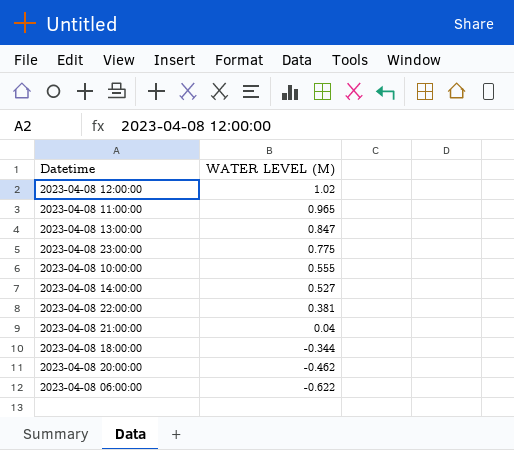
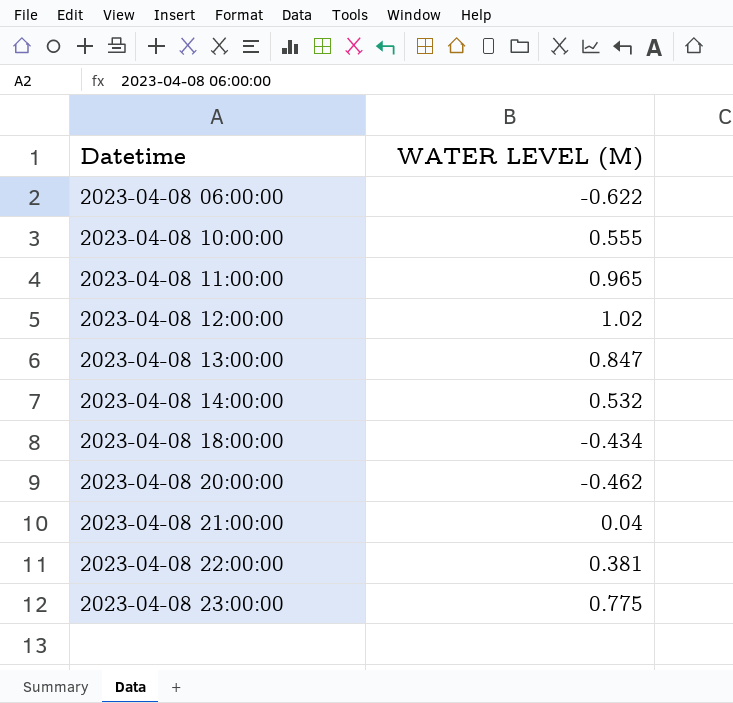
row order: WATER LEVEL (M) descending -> Datetime ascending
2023-04-08 14:00:00 | WATER LEVEL (M): 0.527 -> 0.532
2023-04-08 18:00:00 | WATER LEVEL (M): -0.344 -> -0.434

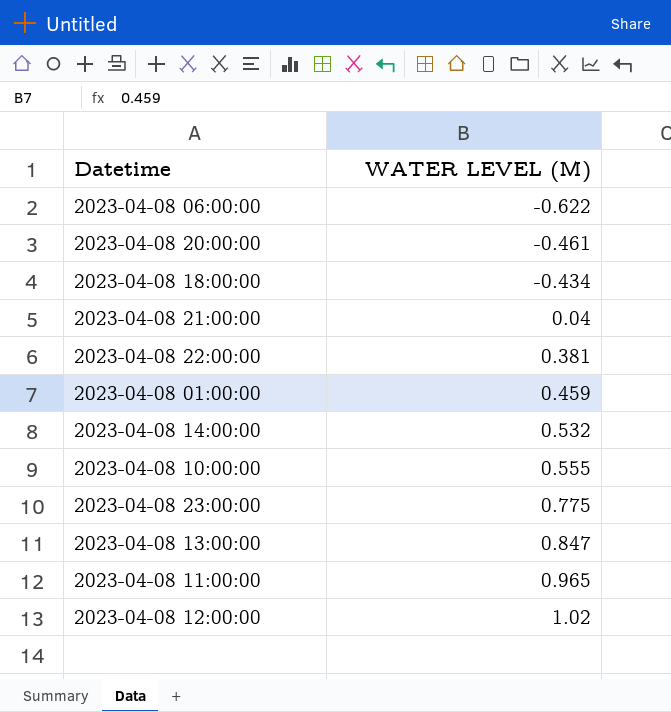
row order: Datetime ascending -> WATER LEVEL (M) ascending
2023-04-08 20:00:00 | WATER LEVEL (M): -0.462 -> -0.461
row 2023-04-08 01:00:00: none -> 0.459

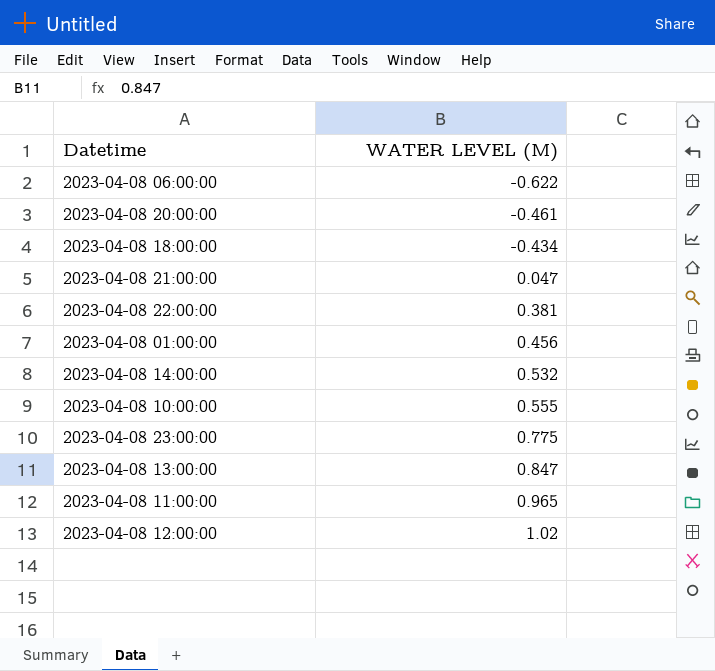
2023-04-08 21:00:00 | WATER LEVEL (M): 0.04 -> 0.047
2023-04-08 01:00:00 | WATER LEVEL (M): 0.459 -> 0.456

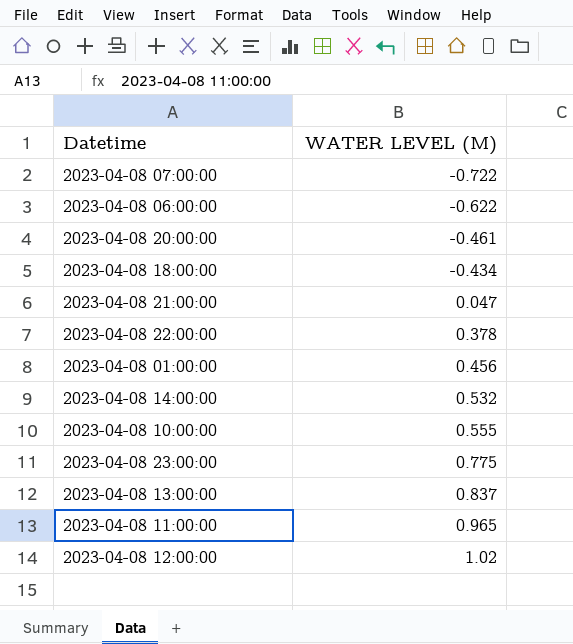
row 2023-04-08 07:00:00: none -> -0.722
2023-04-08 22:00:00 | WATER LEVEL (M): 0.381 -> 0.378
2023-04-08 13:00:00 | WATER LEVEL (M): 0.847 -> 0.837

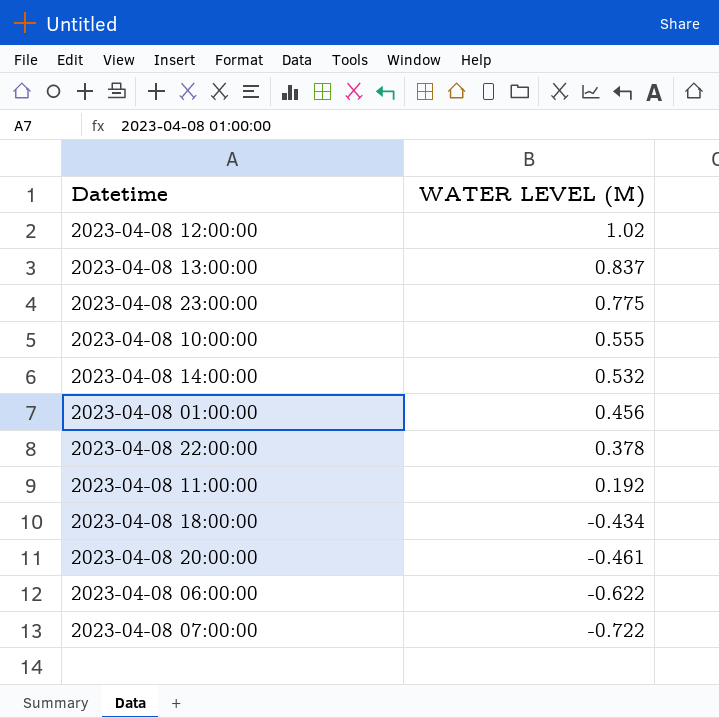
row order: WATER LEVEL (M) ascending -> WATER LEVEL (M) descending
row 2023-04-08 21:00:00: 0.047 -> none
2023-04-08 11:00:00 | WATER LEVEL (M): 0.965 -> 0.192

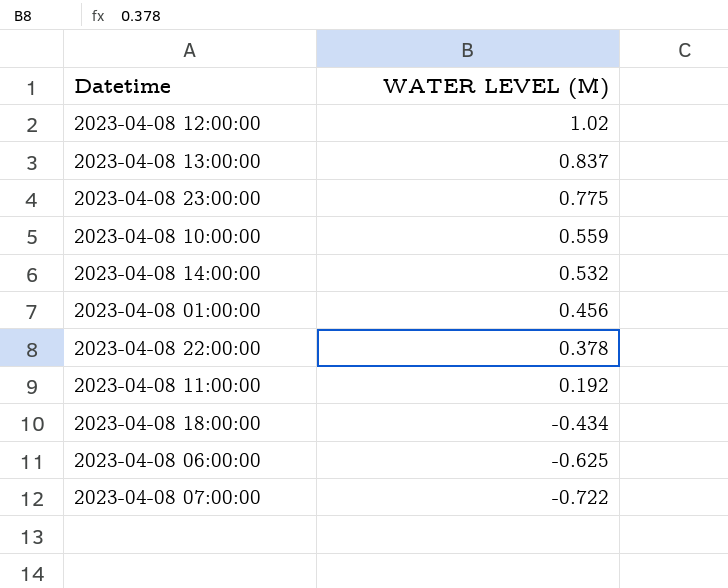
row 2023-04-08 20:00:00: -0.461 -> none
2023-04-08 10:00:00 | WATER LEVEL (M): 0.555 -> 0.559
2023-04-08 06:00:00 | WATER LEVEL (M): -0.622 -> -0.625

